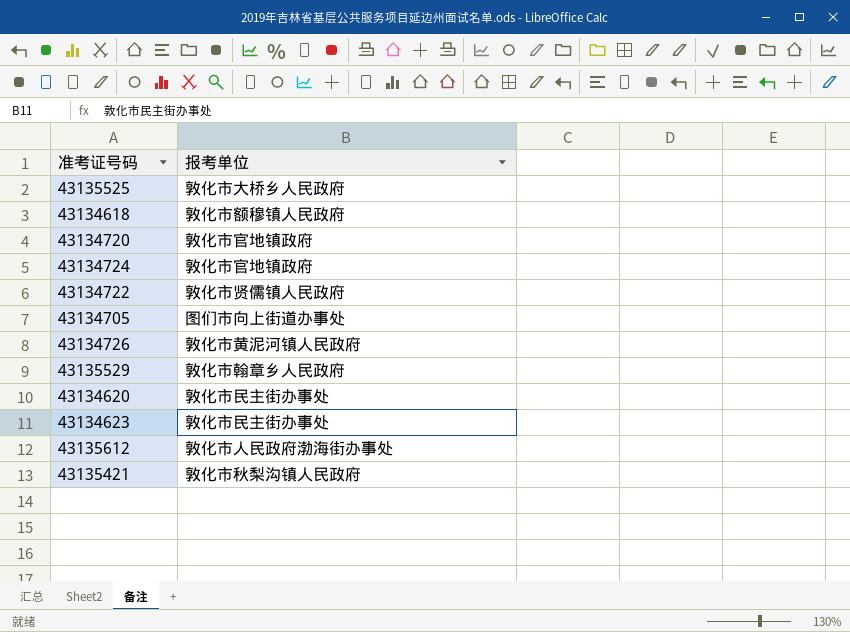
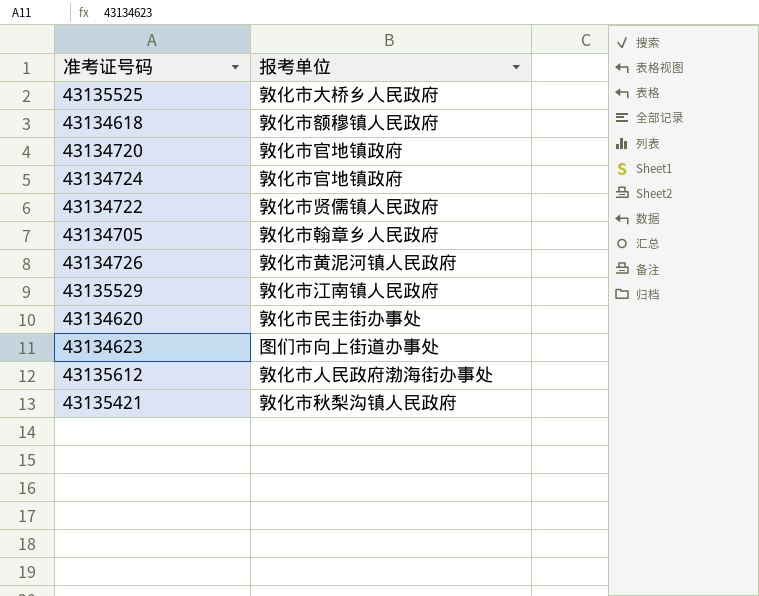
43134705 | 报考单位: 图们市向上街道办事处 -> 敦化市翰章乡人民政府
43135529 | 报考单位: 敦化市翰章乡人民政府 -> 敦化市江南镇人民政府
43134623 | 报考单位: 敦化市民主街办事处 -> 图们市向上街道办事处

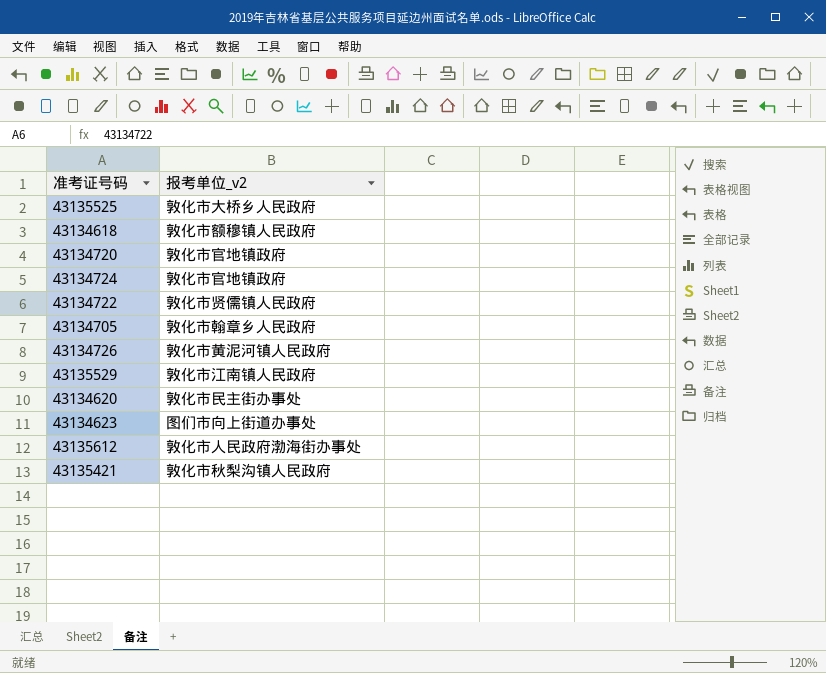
column name: 报考单位 -> 报考单位_v2

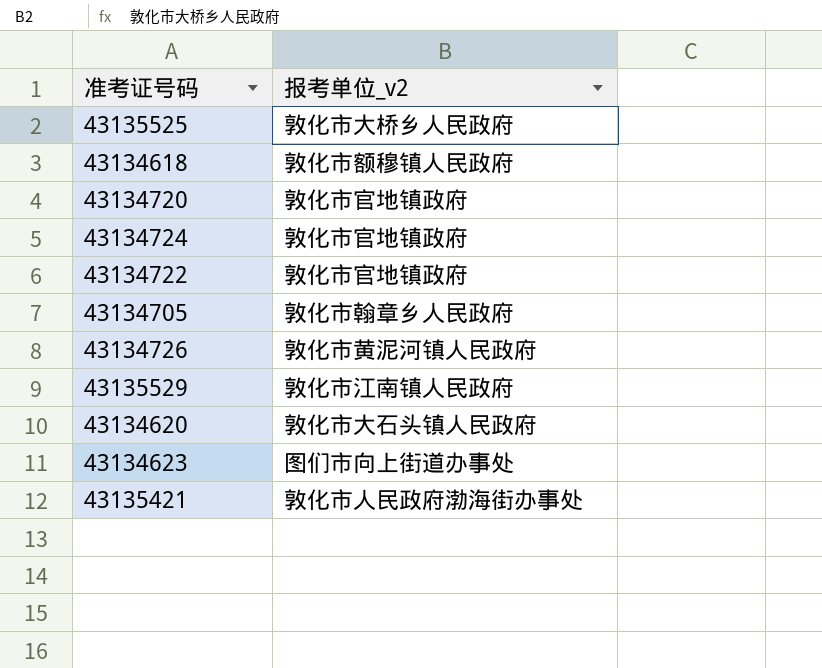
row 43135612: 敦化市人民政府渤海街办事处 -> none
43134722 | 报考单位_v2: 敦化市贤儒镇人民政府 -> 敦化市官地镇政府
43134620 | 报考单位_v2: 敦化市民主街办事处 -> 敦化市大石头镇人民政府
43135421 | 报考单位_v2: 敦化市秋梨沟镇人民政府 -> 敦化市人民政府渤海街办事处

